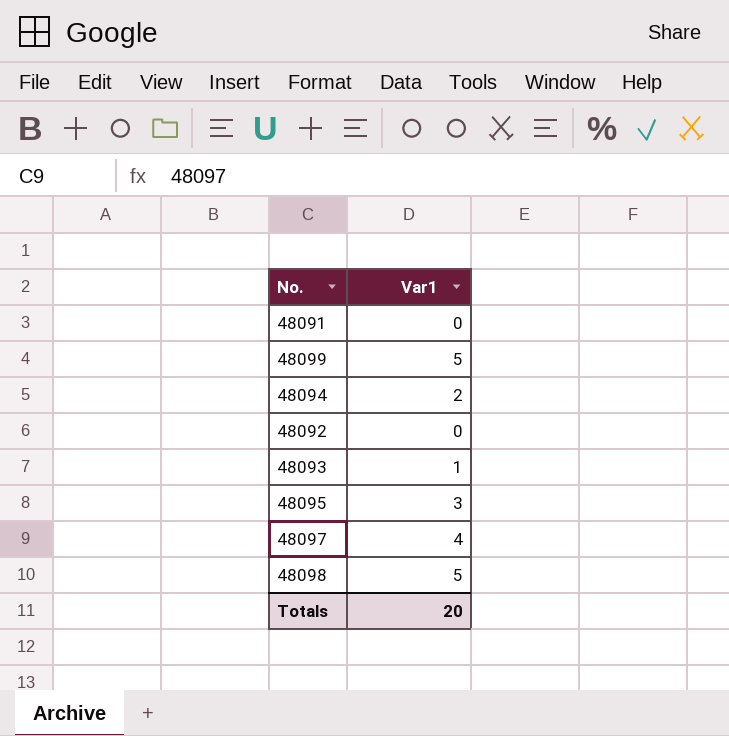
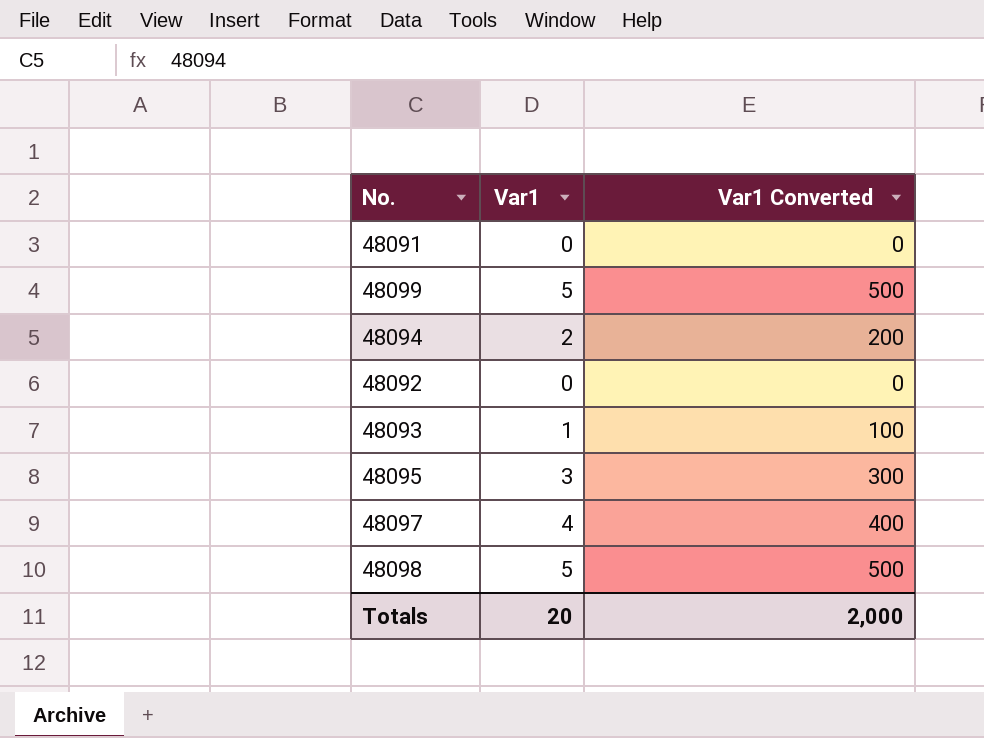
column Var1 Converted | formula: none -> [Var1] * 100

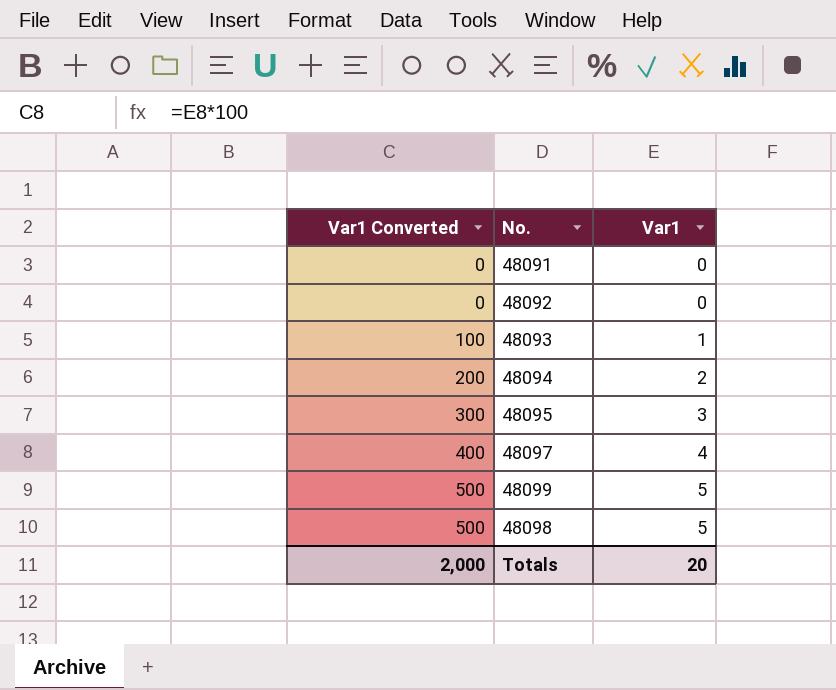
row order: none -> Var1 Converted ascending
column Var1 Converted | position: 3 -> 1

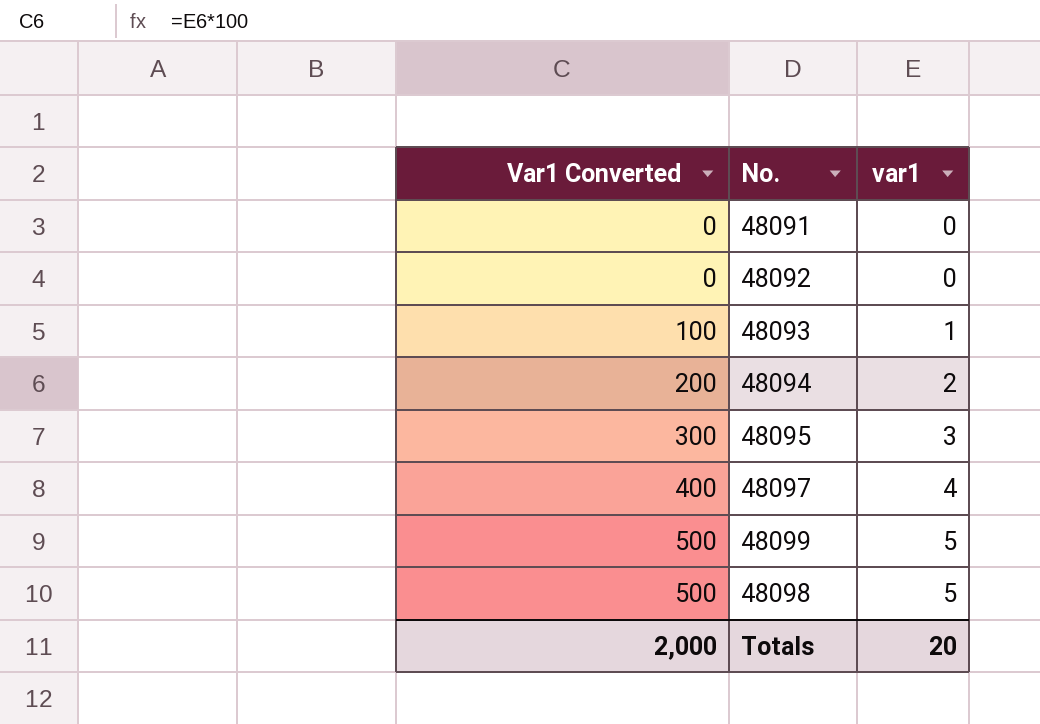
column name: Var1 -> var1

